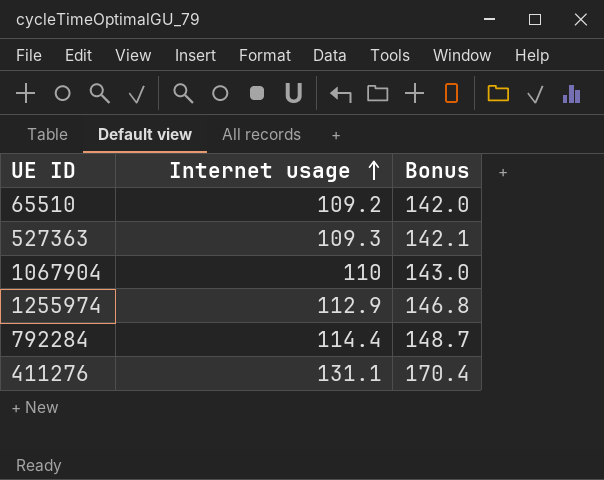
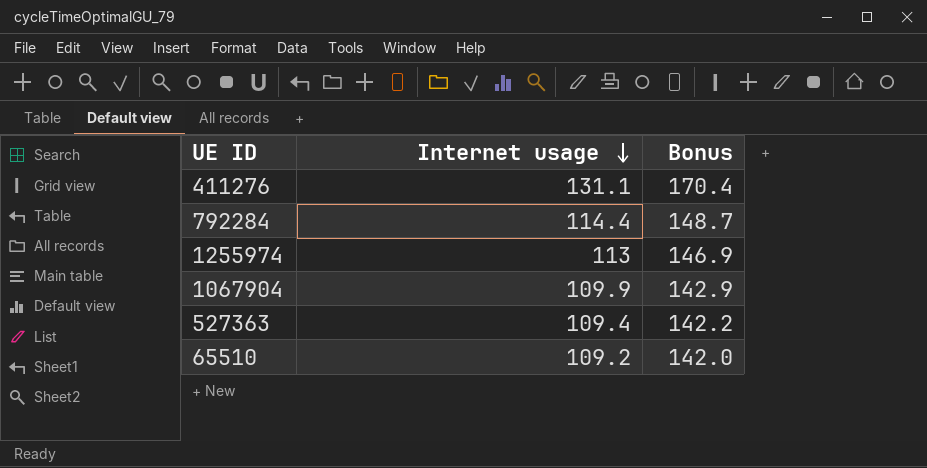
row order: Internet usage ascending -> Internet usage descending
1255974 | Internet usage: 112.9 -> 113
1255974 | Bonus: 146.8 -> 146.9
1067904 | Internet usage: 110 -> 109.9
1067904 | Bonus: 143.0 -> 142.9
527363 | Internet usage: 109.3 -> 109.4
527363 | Bonus: 142.1 -> 142.2

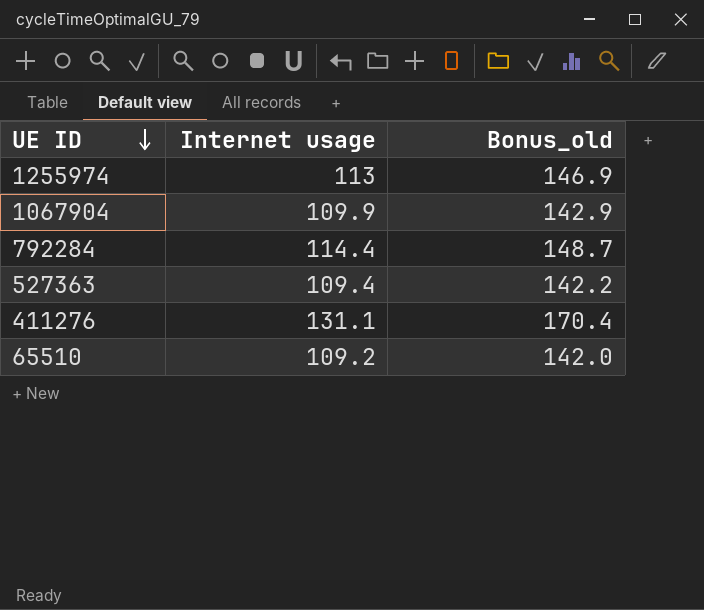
row order: Internet usage descending -> UE ID descending
column name: Bonus -> Bonus_old

